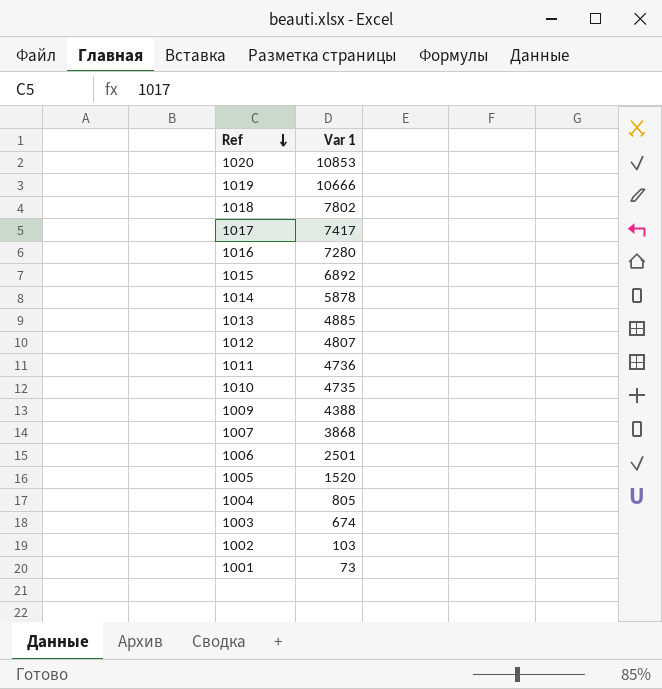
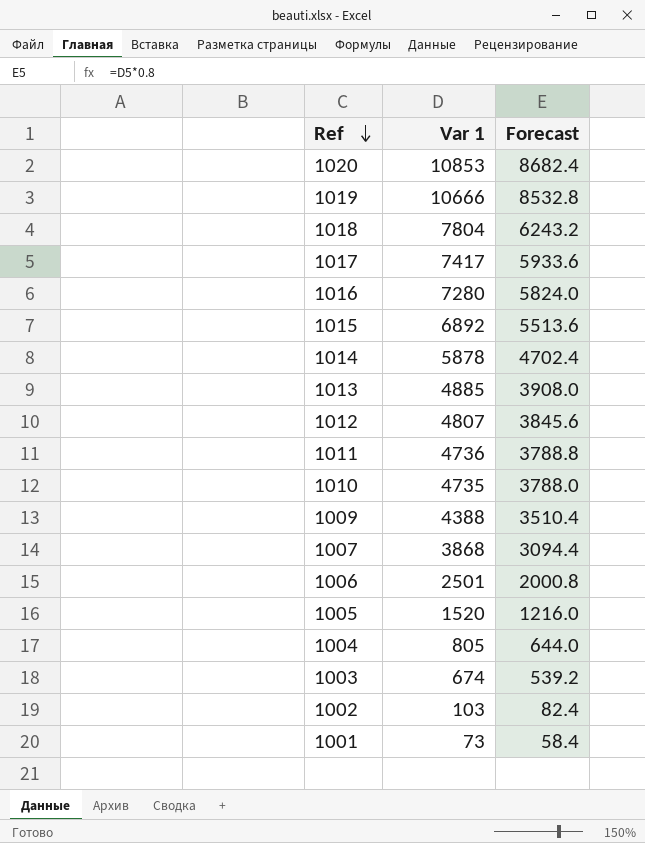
column Forecast | formula: none -> [Var 1] * 0.8
1018 | Var 1: 7802 -> 7804

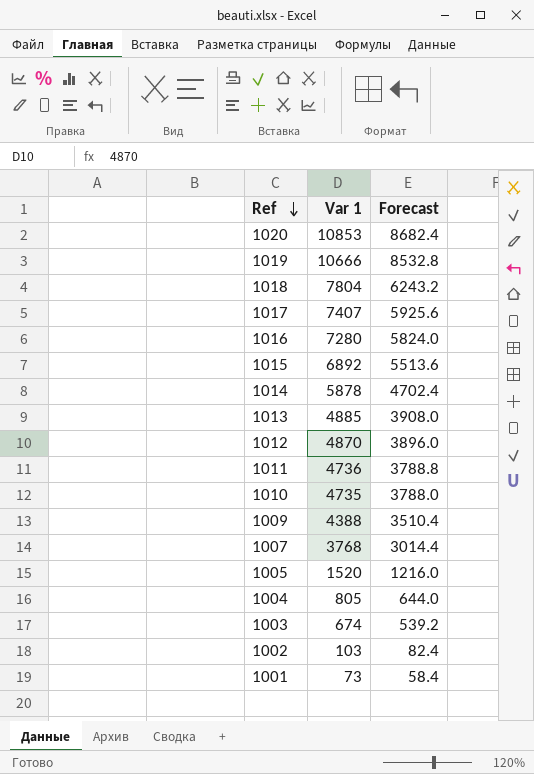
row 1006: 2501 | 2000.8 -> none
1017 | Var 1: 7417 -> 7407
1017 | Forecast: 5933.6 -> 5925.6
1012 | Var 1: 4807 -> 4870
1012 | Forecast: 3845.6 -> 3896.0
1007 | Var 1: 3868 -> 3768
1007 | Forecast: 3094.4 -> 3014.4

